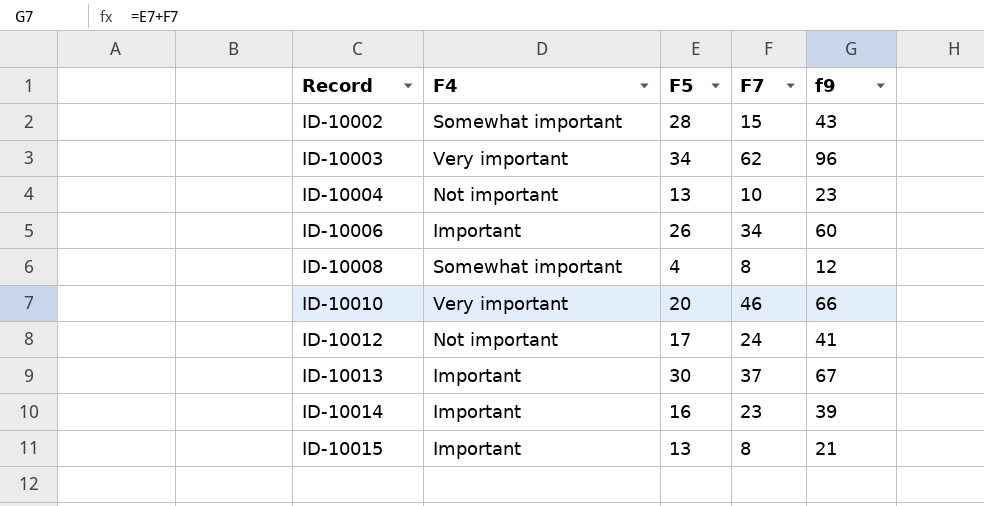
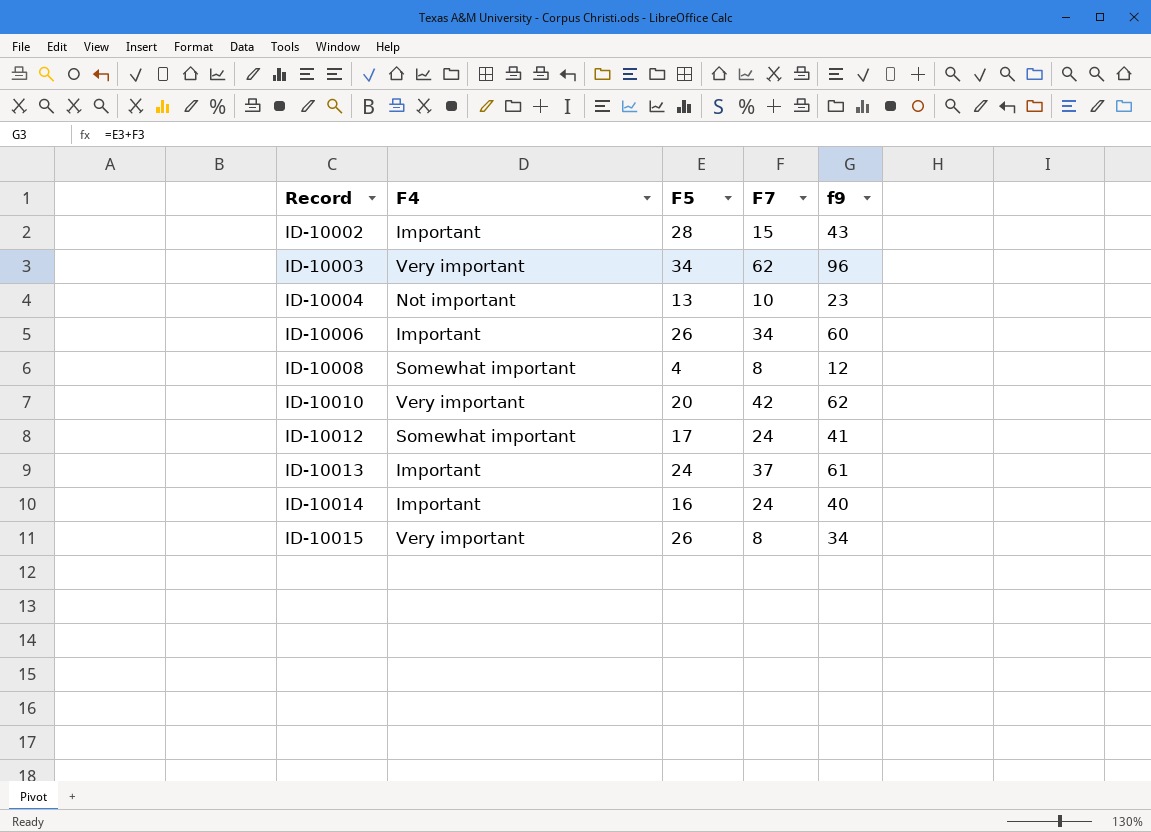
ID-10002 | F4: Somewhat important -> Important
ID-10010 | F7: 46 -> 42
ID-10010 | f9: 66 -> 62
ID-10012 | F4: Not important -> Somewhat important
ID-10013 | F5: 30 -> 24
ID-10013 | f9: 67 -> 61
ID-10014 | F7: 23 -> 24
ID-10014 | f9: 39 -> 40
ID-10015 | F4: Important -> Very important
ID-10015 | F5: 13 -> 26
ID-10015 | f9: 21 -> 34

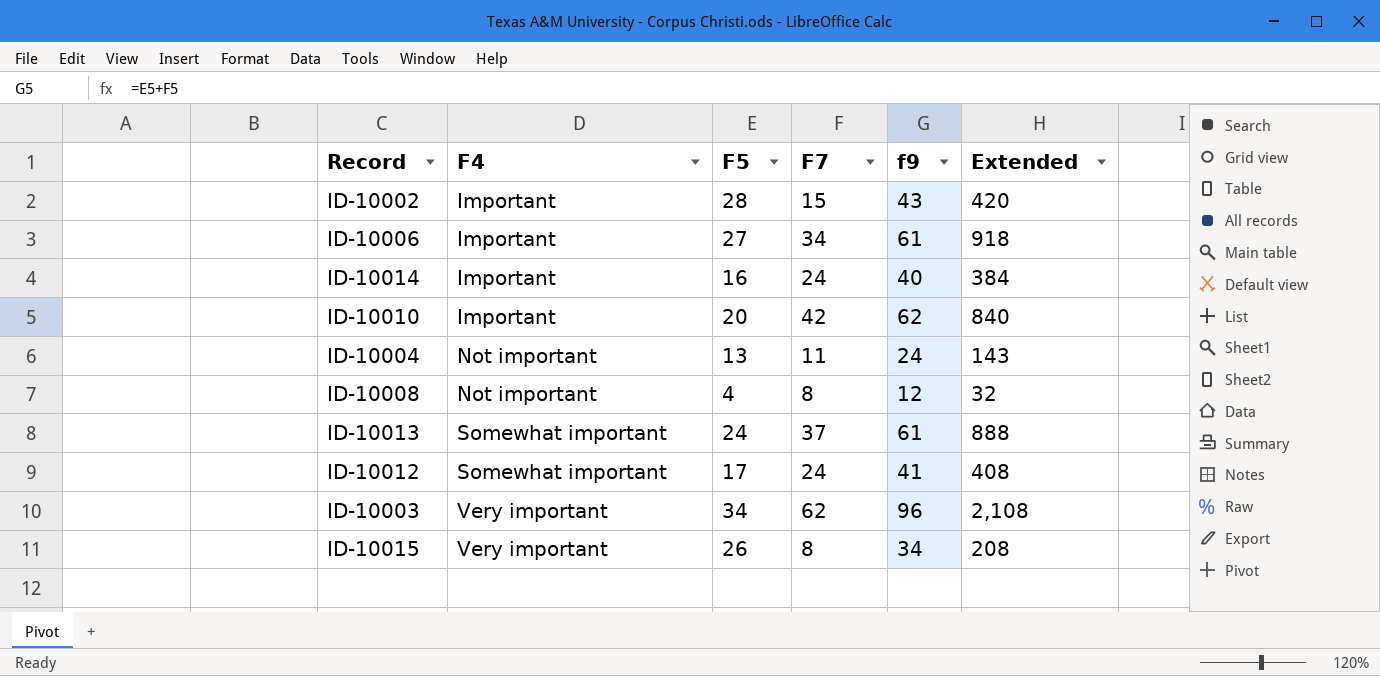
row order: Record ascending -> F4 ascending
column Extended | formula: none -> [F5] * [F7]
ID-10006 | F5: 26 -> 27
ID-10006 | f9: 60 -> 61
ID-10010 | F4: Very important -> Important
ID-10004 | F7: 10 -> 11
ID-10004 | f9: 23 -> 24
ID-10008 | F4: Somewhat important -> Not important
ID-10013 | F4: Important -> Somewhat important

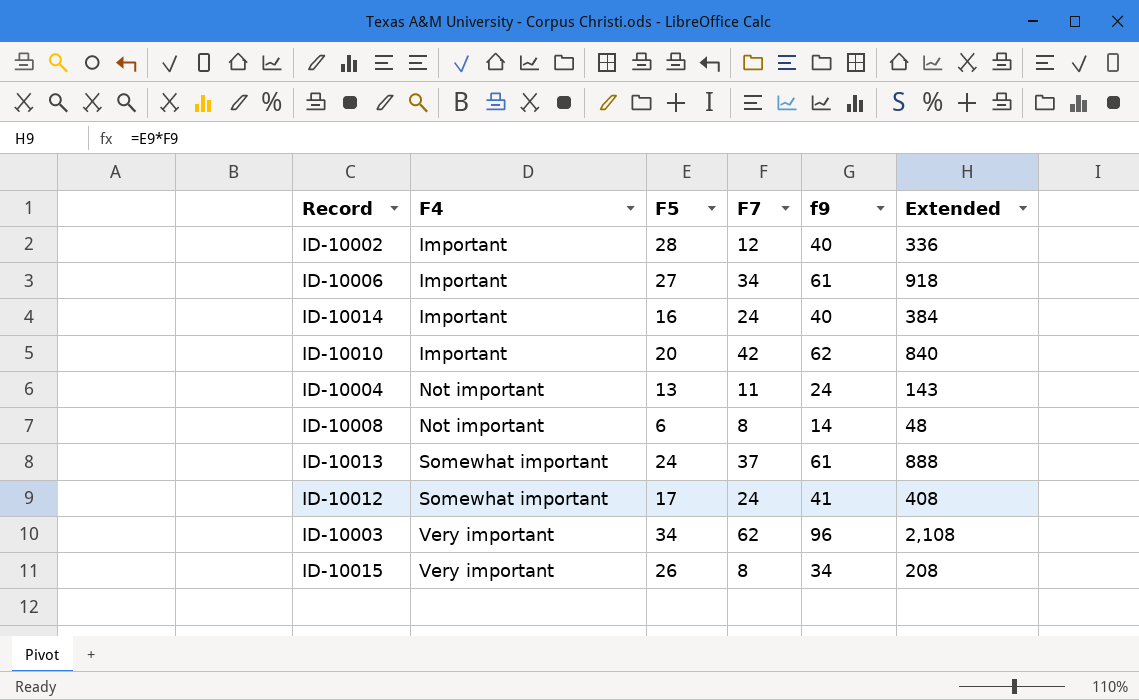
ID-10002 | F7: 15 -> 12
ID-10002 | f9: 43 -> 40
ID-10002 | Extended: 420 -> 336
ID-10008 | F5: 4 -> 6
ID-10008 | f9: 12 -> 14
ID-10008 | Extended: 32 -> 48

